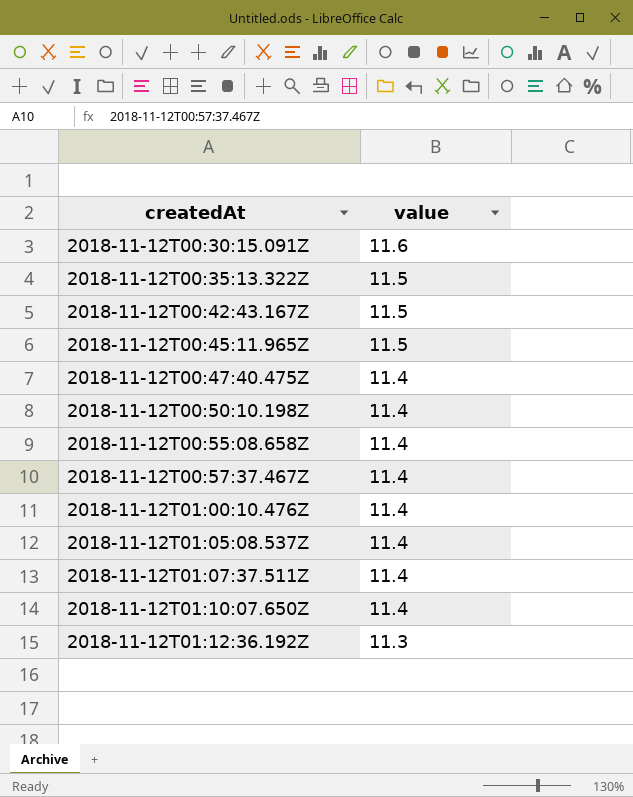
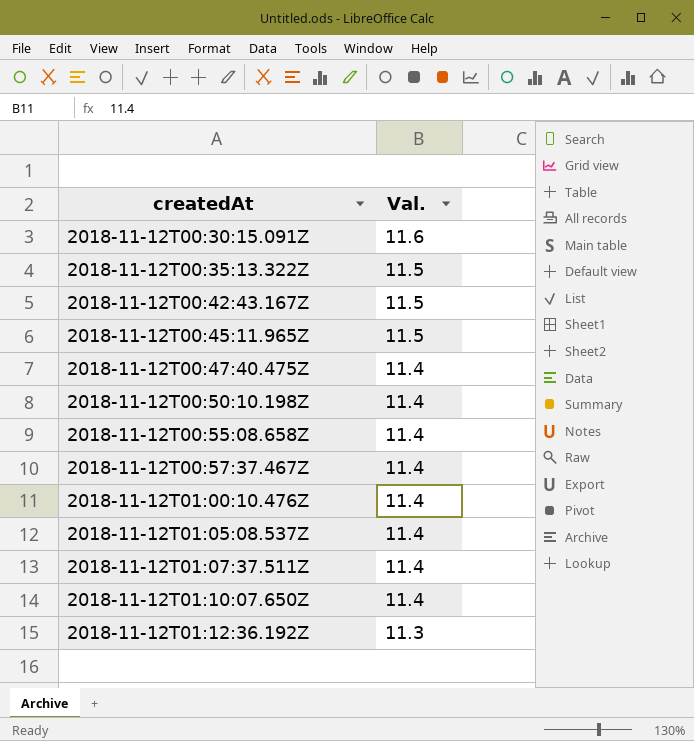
column name: value -> Val.

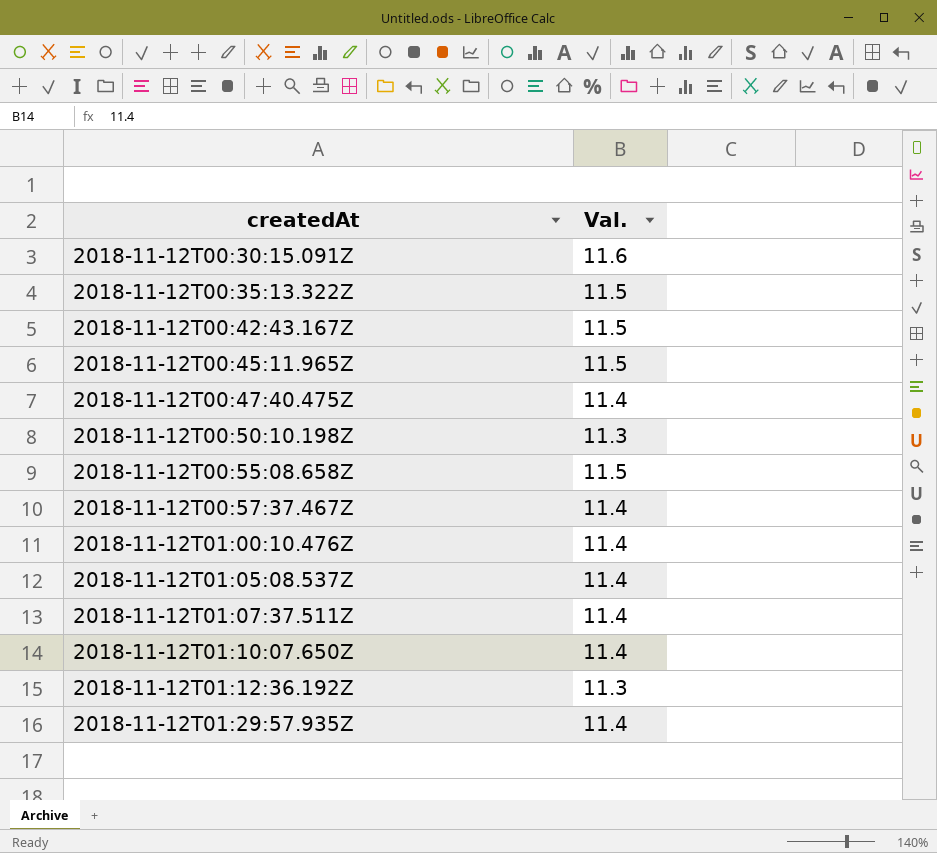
2018-11-12T00:50:10.198Z | Val.: 11.4 -> 11.3
2018-11-12T00:55:08.658Z | Val.: 11.4 -> 11.5
row 2018-11-12T01:29:57.935Z: none -> 11.4

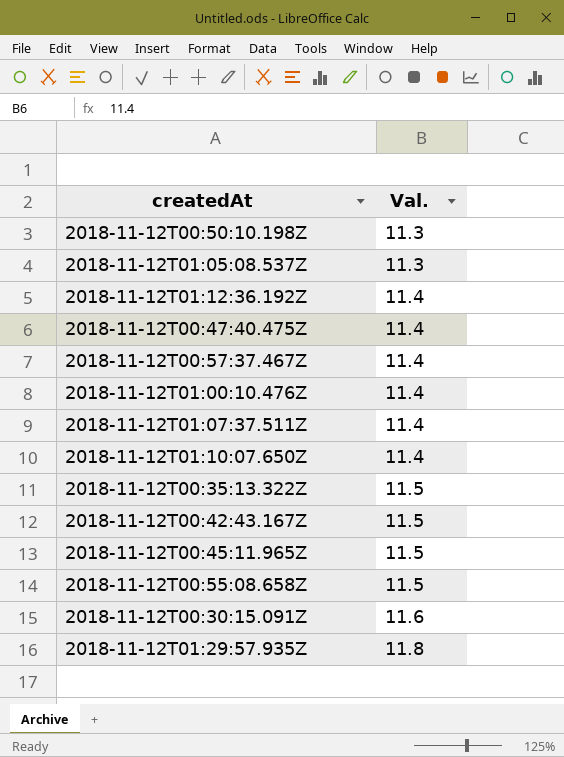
row order: createdAt ascending -> Val. ascending
2018-11-12T01:05:08.537Z | Val.: 11.4 -> 11.3
2018-11-12T01:12:36.192Z | Val.: 11.3 -> 11.4
2018-11-12T01:29:57.935Z | Val.: 11.4 -> 11.8

